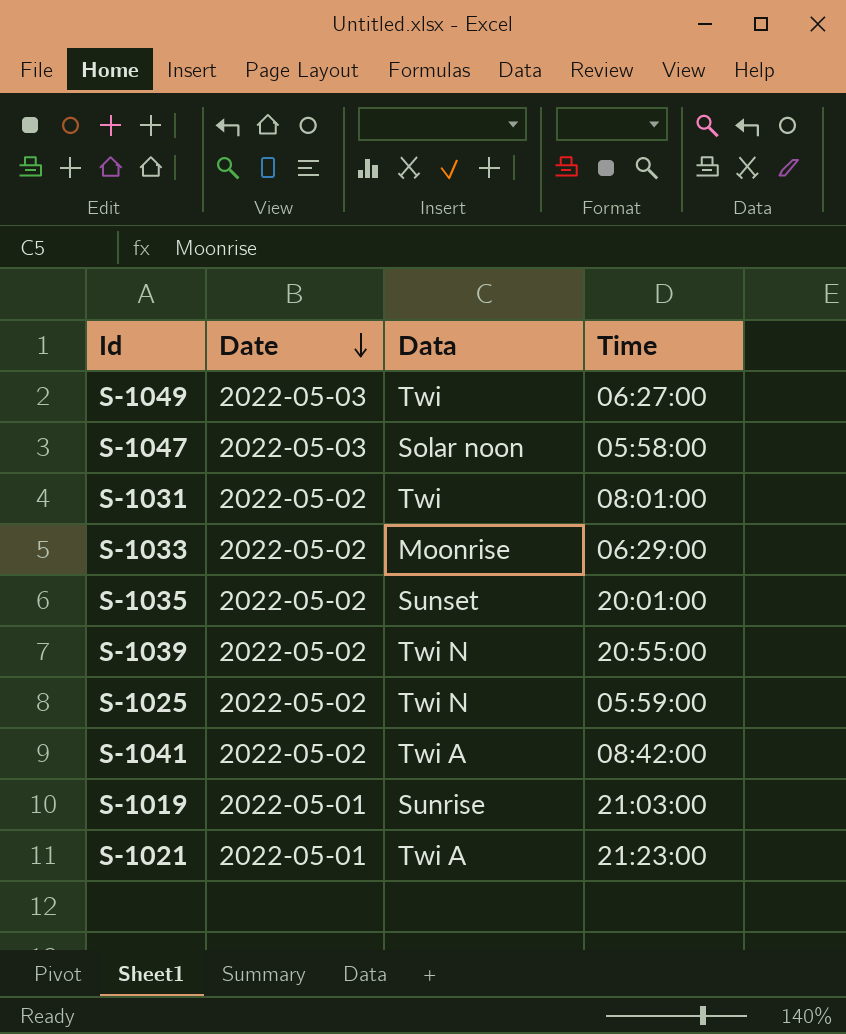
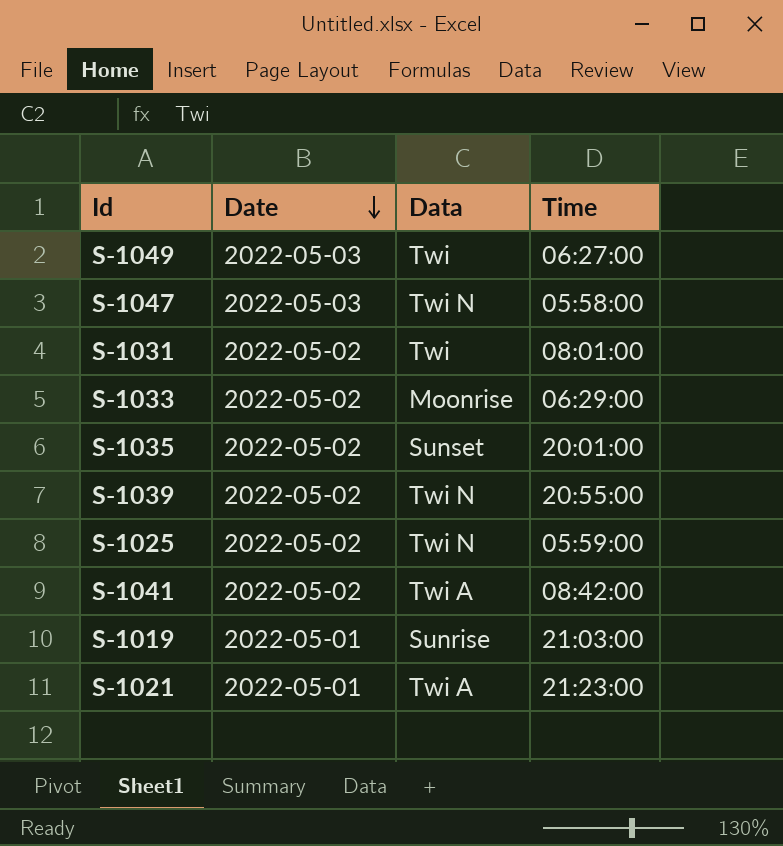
S-1047 | Data: Solar noon -> Twi N

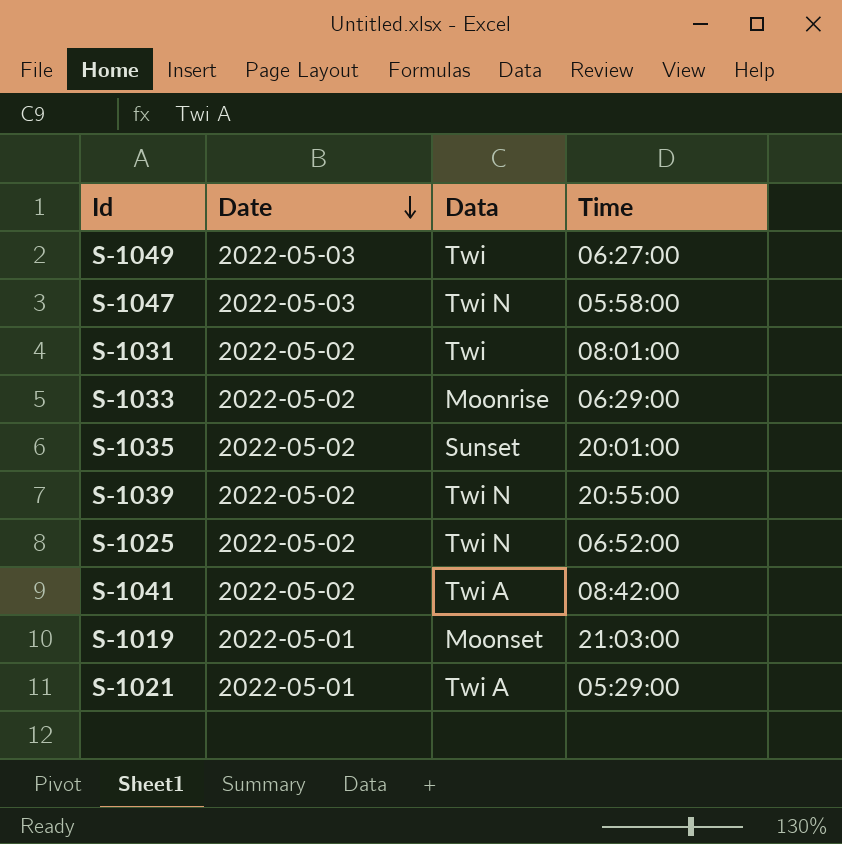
S-1025 | Time: 05:59:00 -> 06:52:00
S-1019 | Data: Sunrise -> Moonset
S-1021 | Time: 21:23:00 -> 05:29:00

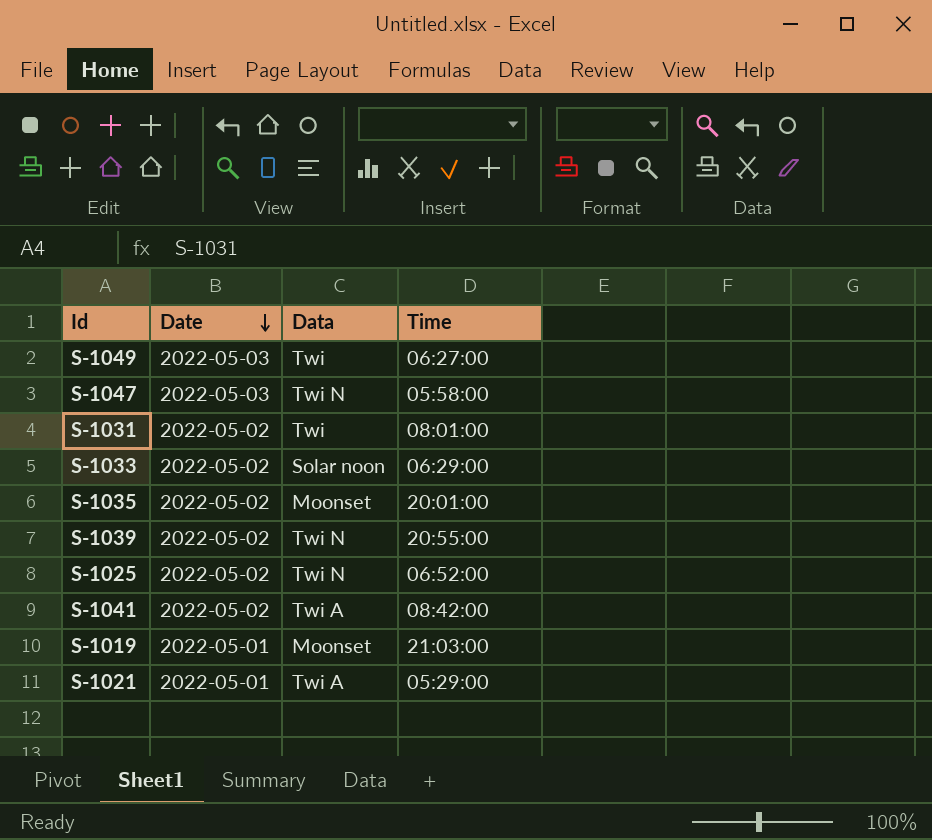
S-1033 | Data: Moonrise -> Solar noon
S-1035 | Data: Sunset -> Moonset

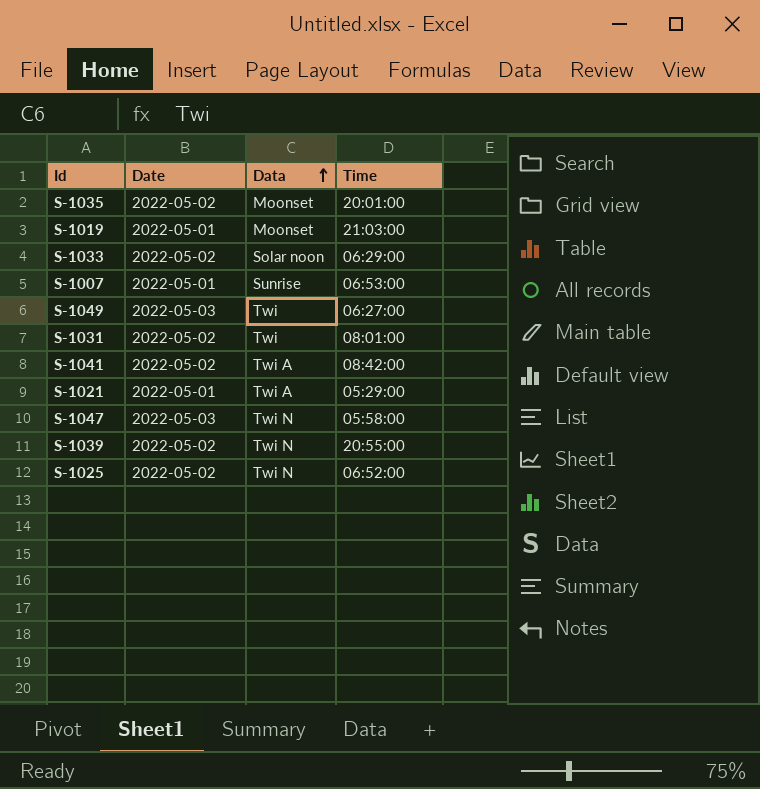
row order: Date descending -> Data ascending
row S-1007: none -> 2022-05-01 | Sunrise | 06:53:00

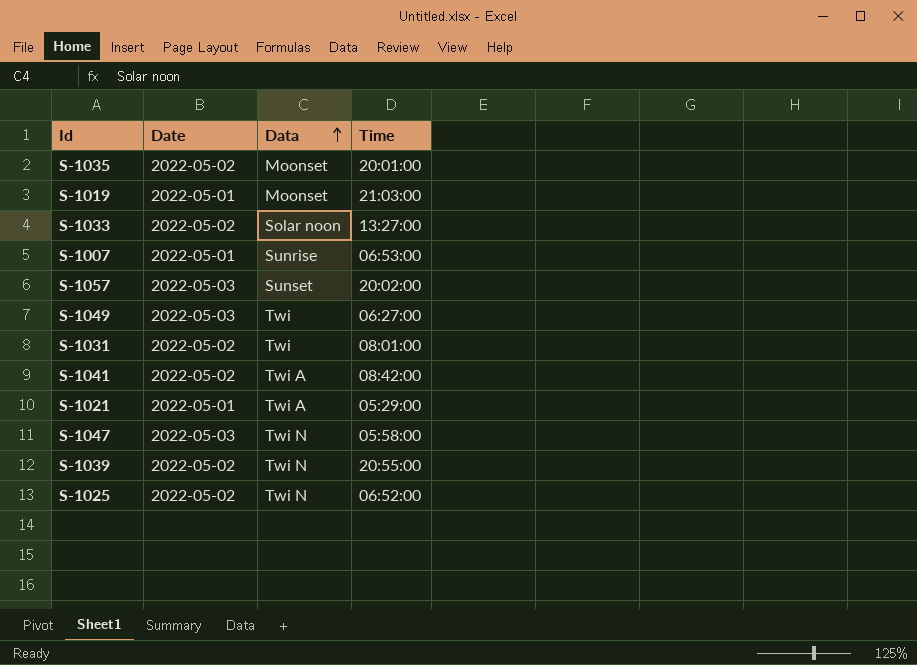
S-1033 | Time: 06:29:00 -> 13:27:00
row S-1057: none -> 2022-05-03 | Sunset | 20:02:00

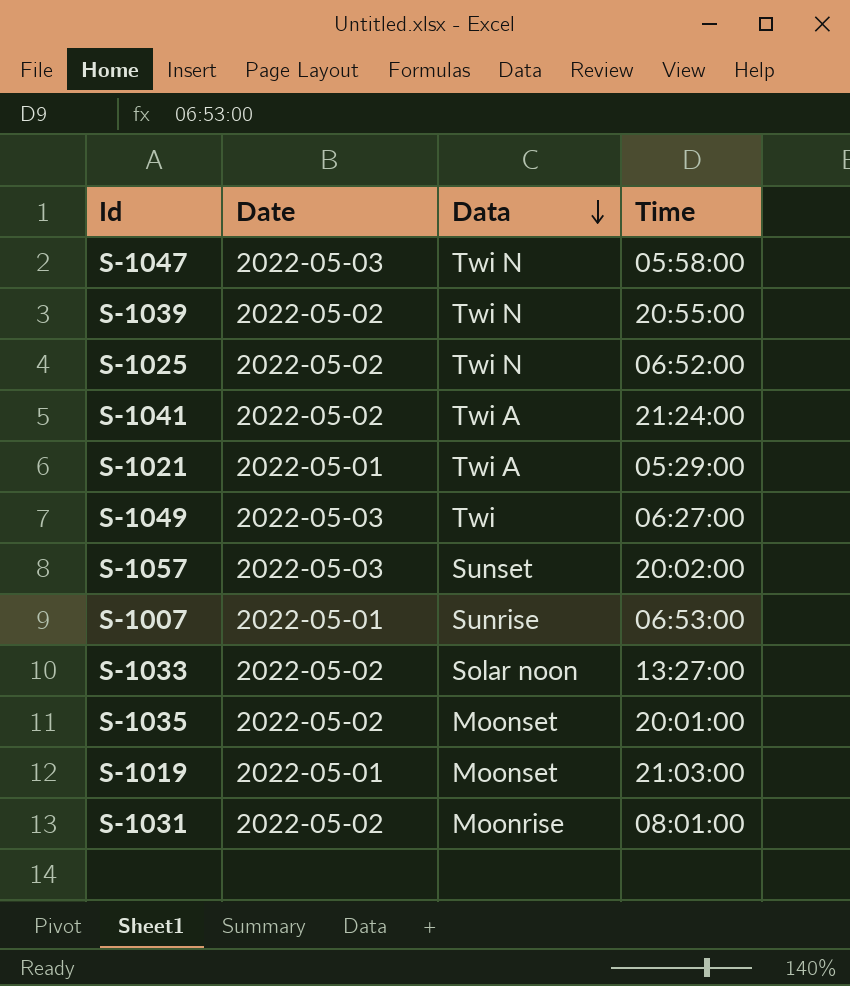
row order: Data ascending -> Data descending
S-1041 | Time: 08:42:00 -> 21:24:00
S-1031 | Data: Twi -> Moonrise

